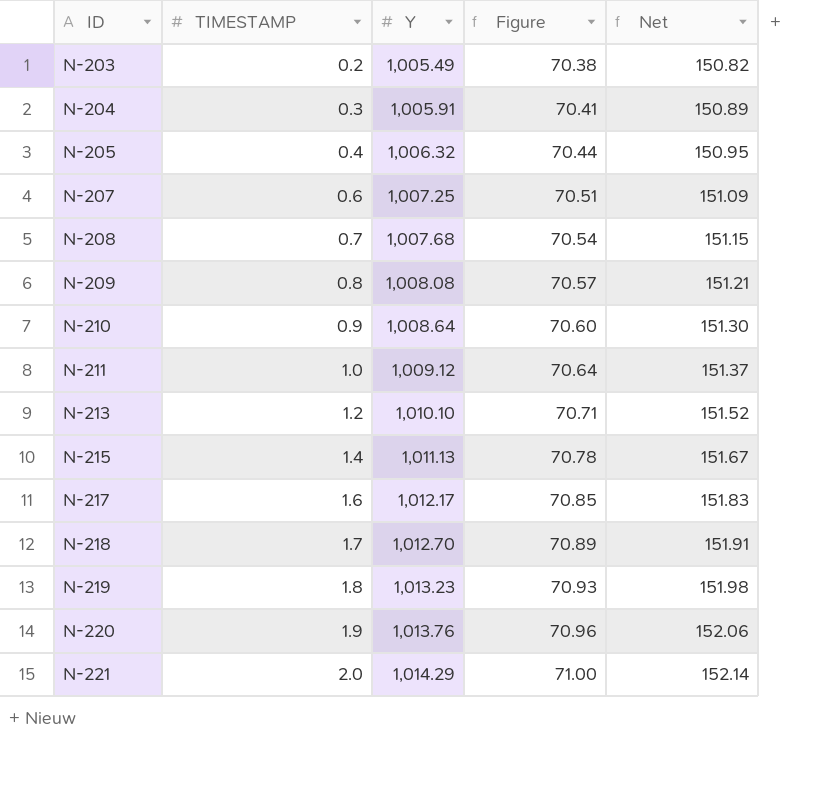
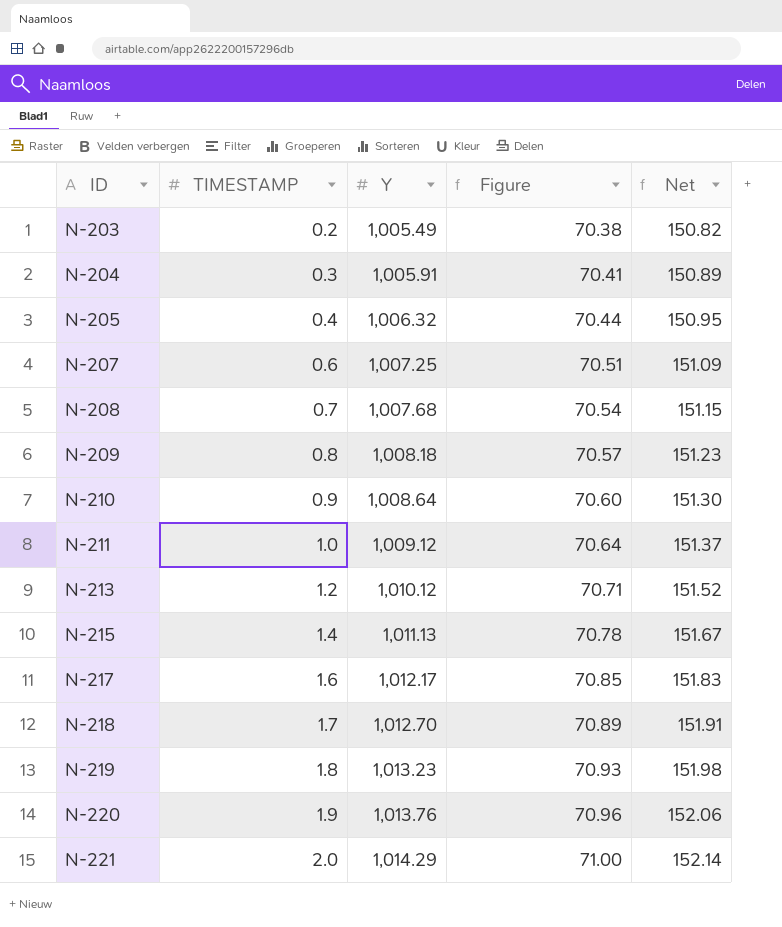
N-209 | Y: 1,008.08 -> 1,008.18
N-209 | Net: 151.21 -> 151.23
N-213 | Y: 1,010.10 -> 1,010.12

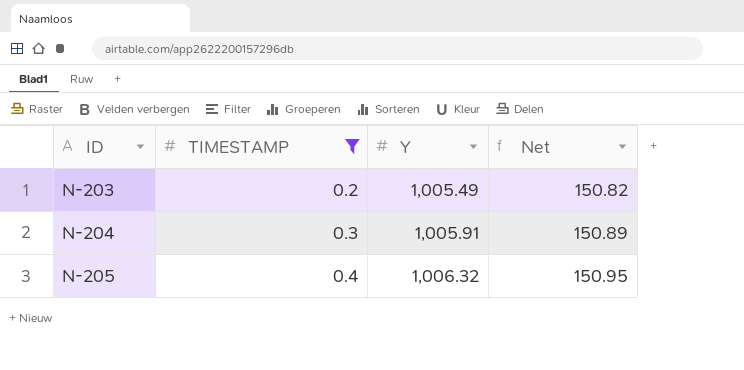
filter: none -> TIMESTAMP <= 0.4
column Figure | formula: [Y] * 0.07 -> none

